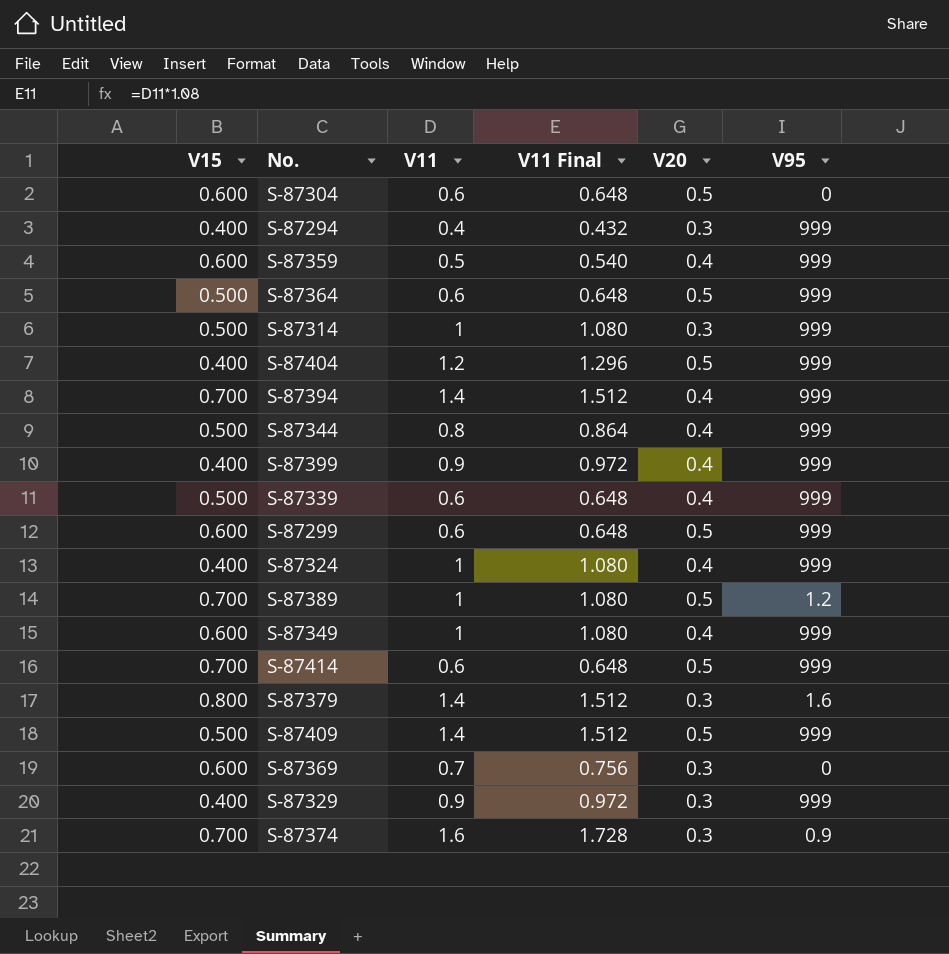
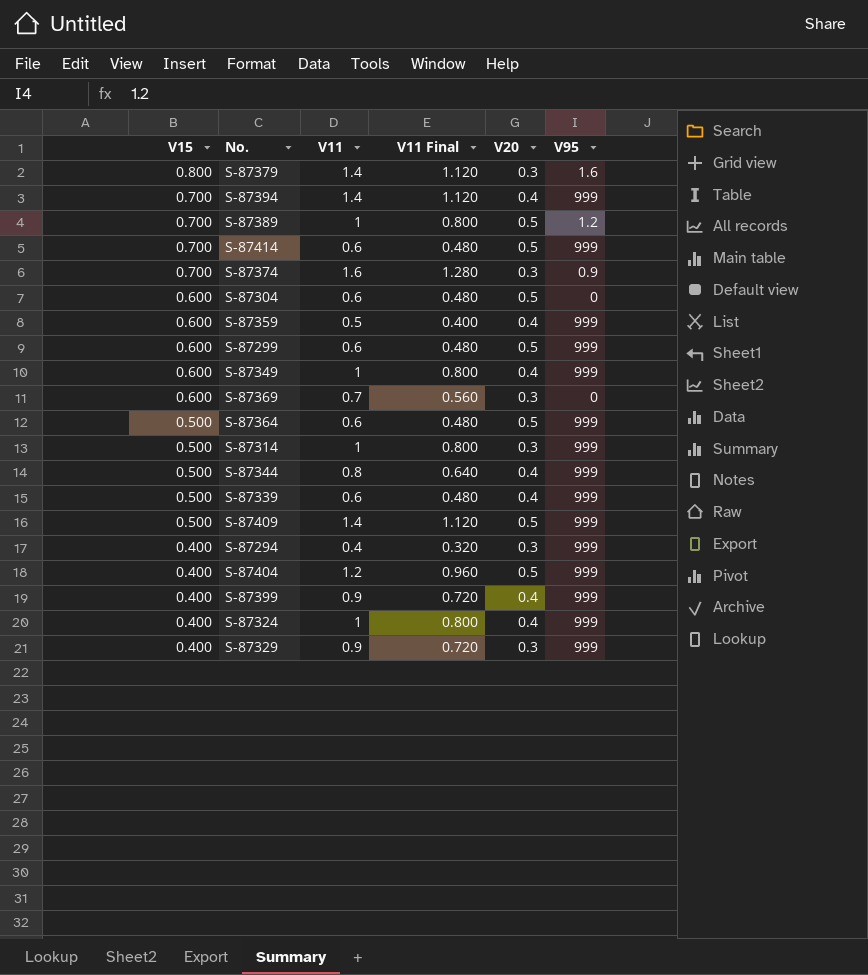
row order: none -> V15 descending
column V11 Final | formula: [V11] * 1.08 -> [V11] * 0.8

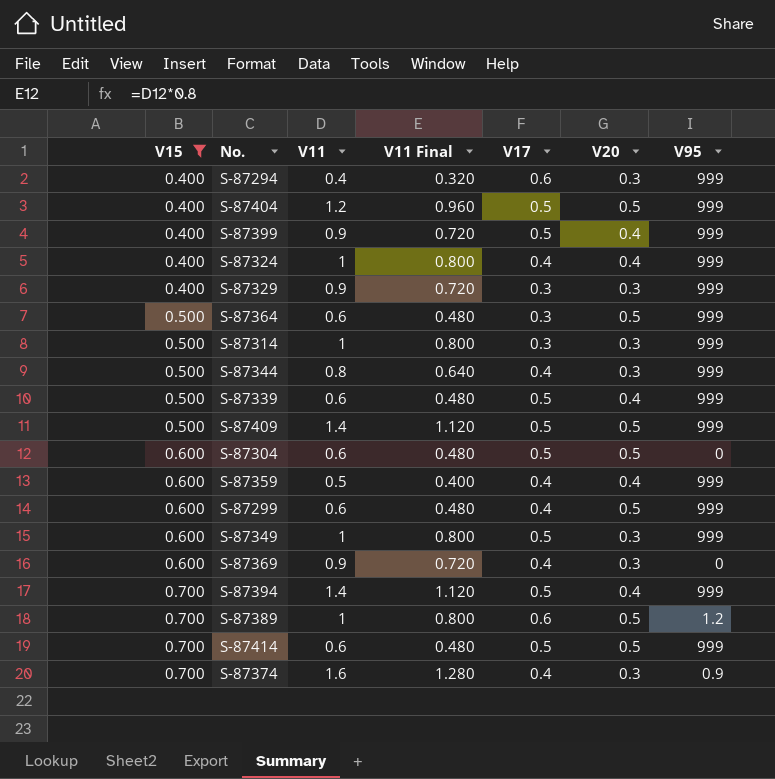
filter: none -> V15 != 0.800
row order: V15 descending -> V15 ascending
column V17 | position: none -> 5
S-87344 | V20: 0.4 -> 0.3
S-87349 | V20: 0.4 -> 0.3
S-87369 | V11: 0.7 -> 0.9
S-87369 | V11 Final: 0.560 -> 0.720

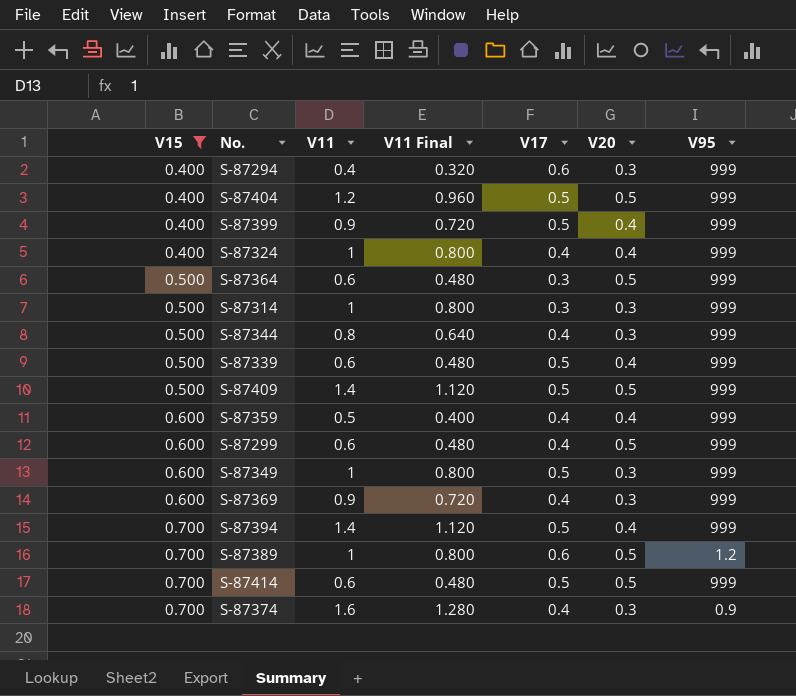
row S-87329: 0.400 | 0.9 | 0.720 | 0.3 | 0.3 | 999 -> none
row S-87304: 0.600 | 0.6 | 0.480 | 0.5 | 0.5 | 0 -> none
S-87369 | V95: 0 -> 999

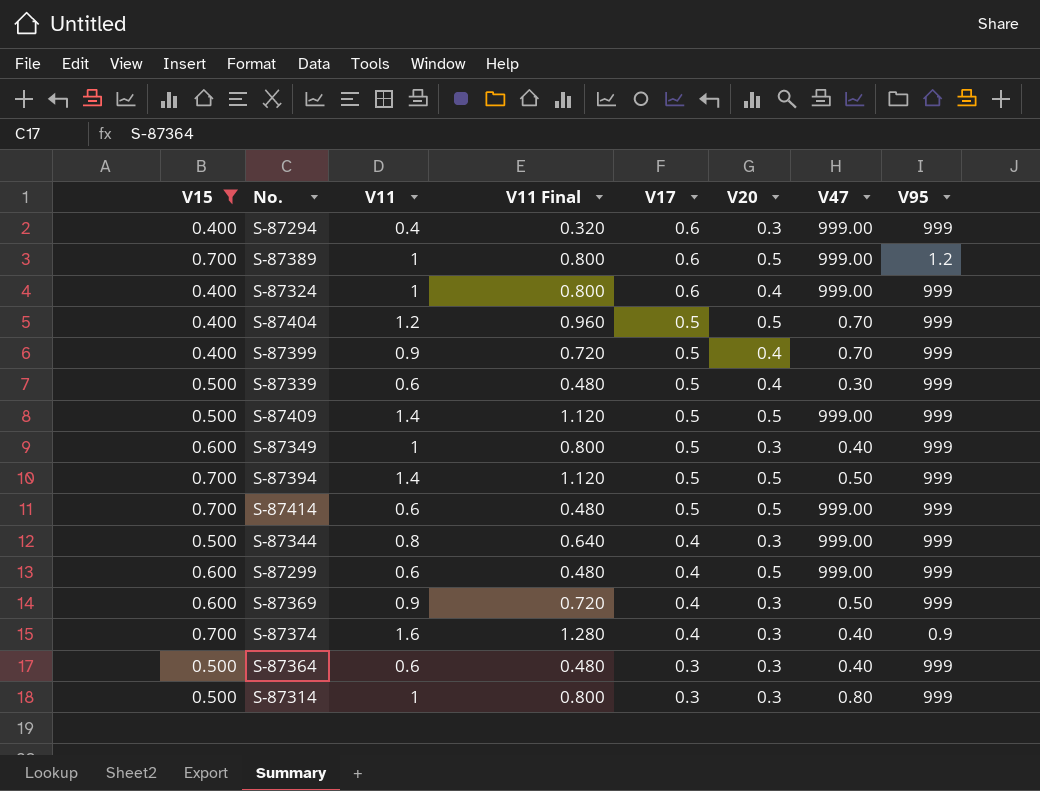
row order: V15 ascending -> V17 descending
column V47 | position: none -> 7
row S-87359: 0.600 | 0.5 | 0.400 | 0.4 | 0.4 | 999 -> none
S-87324 | V17: 0.4 -> 0.6
S-87394 | V20: 0.4 -> 0.5
S-87364 | V20: 0.5 -> 0.3

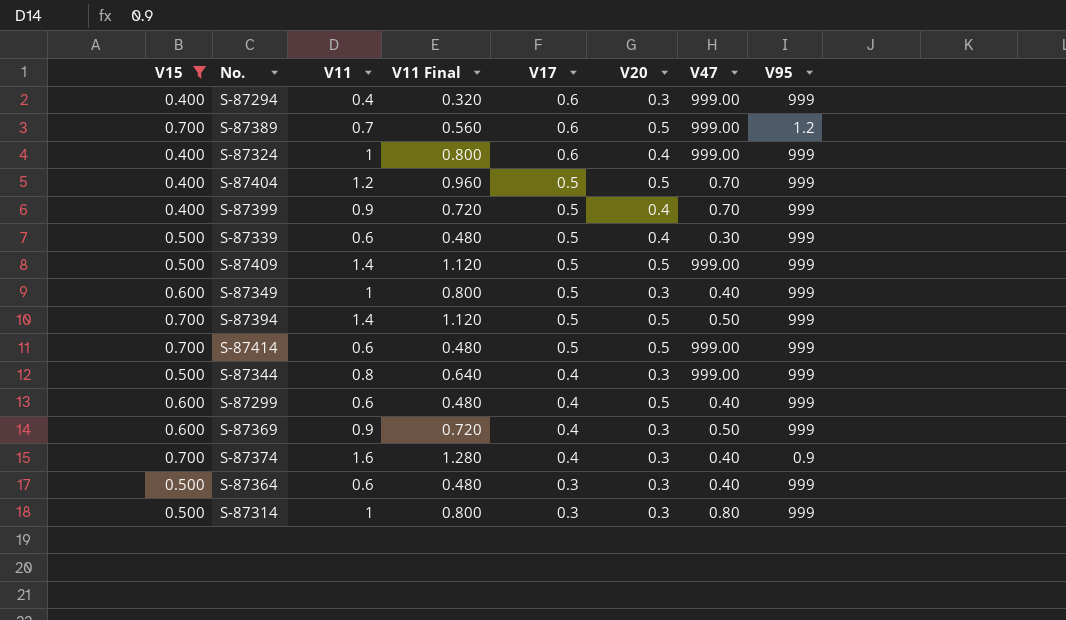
S-87389 | V11: 1 -> 0.7
S-87389 | V11 Final: 0.800 -> 0.560
S-87299 | V47: 999.00 -> 0.40

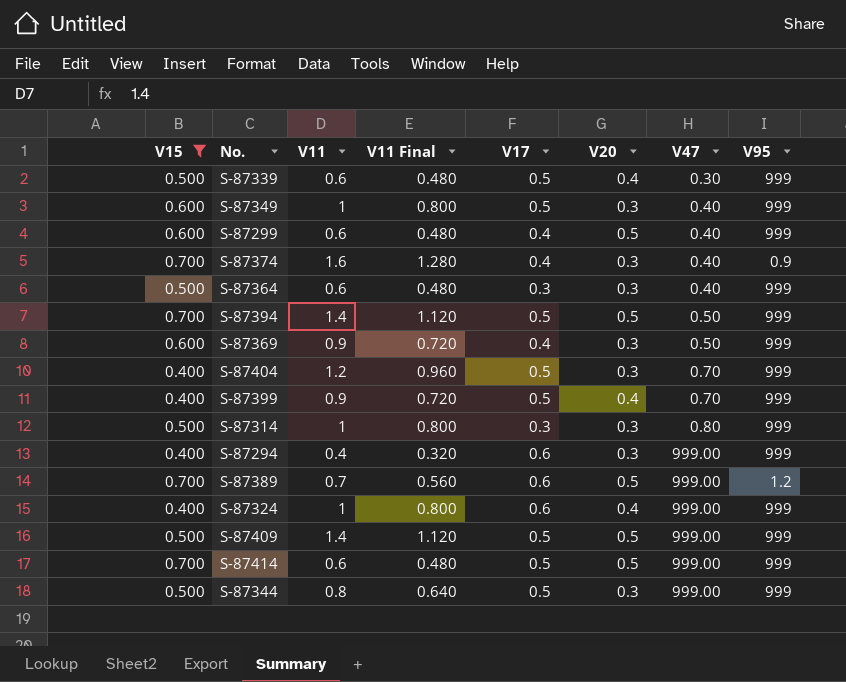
row order: V17 descending -> V47 ascending
S-87404 | V20: 0.5 -> 0.3
S-87344 | V17: 0.4 -> 0.5

